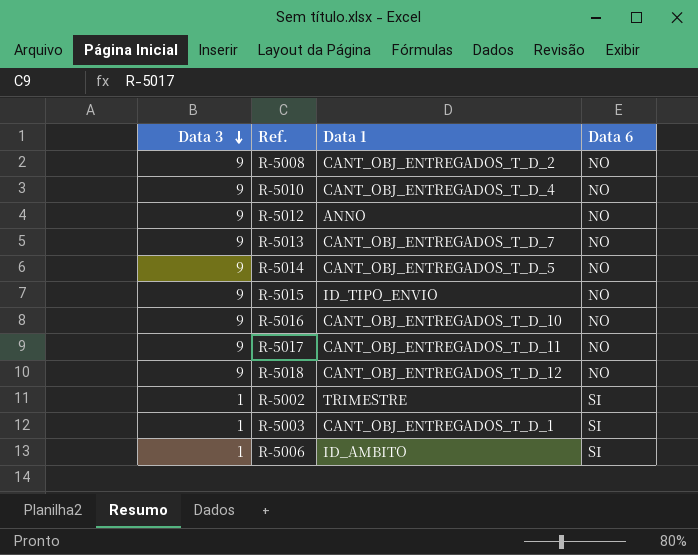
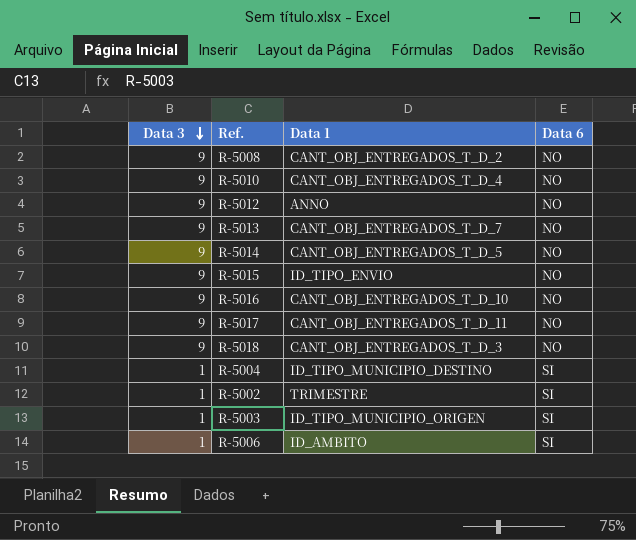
R-5018 | Data 1: CANT_OBJ_ENTREGADOS_T_D_12 -> CANT_OBJ_ENTREGADOS_T_D_3
row R-5004: none -> 1 | ID_TIPO_MUNICIPIO_DESTINO | SI
R-5003 | Data 1: CANT_OBJ_ENTREGADOS_T_D_1 -> ID_TIPO_MUNICIPIO_ORIGEN

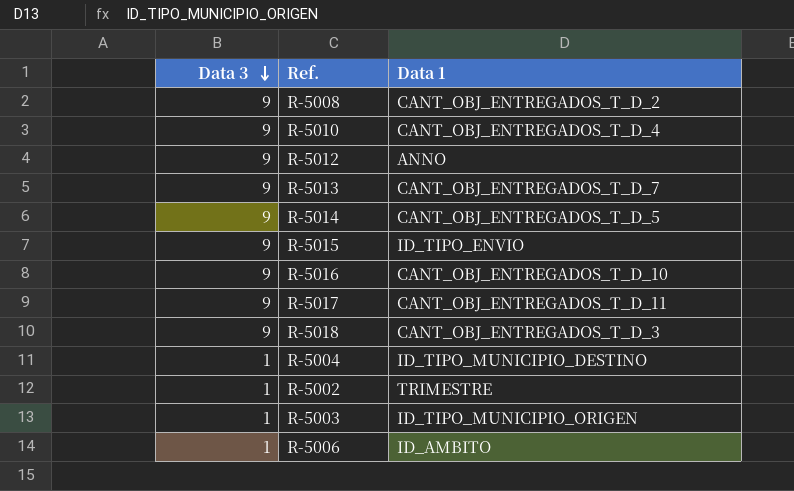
column Data 6 | position: 4 -> none

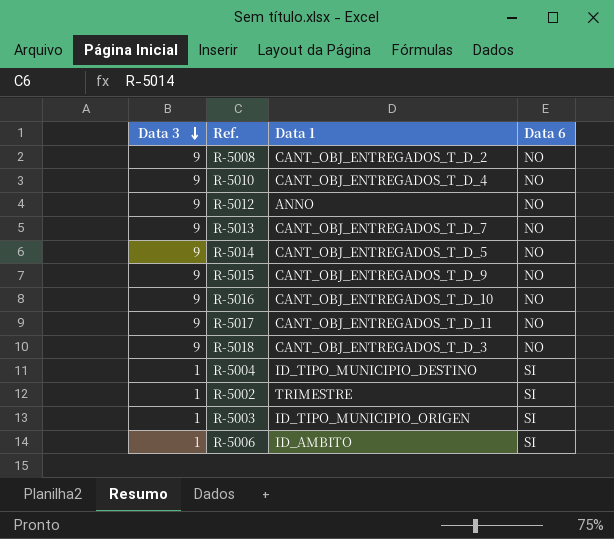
column Data 6 | position: none -> 4
R-5015 | Data 1: ID_TIPO_ENVIO -> CANT_OBJ_ENTREGADOS_T_D_9

